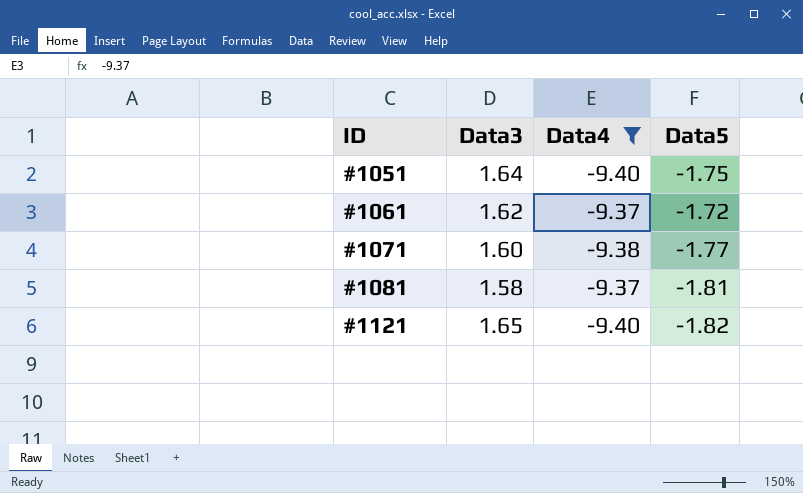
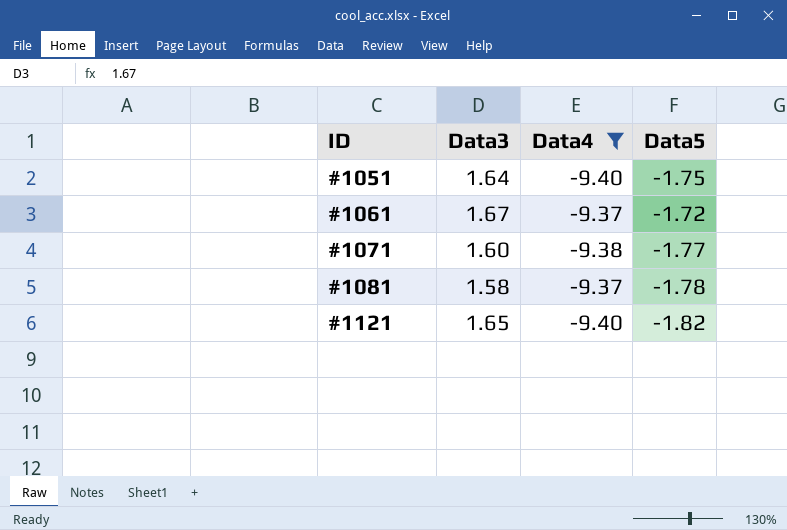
#1061 | Data3: 1.62 -> 1.67
#1081 | Data5: -1.81 -> -1.78

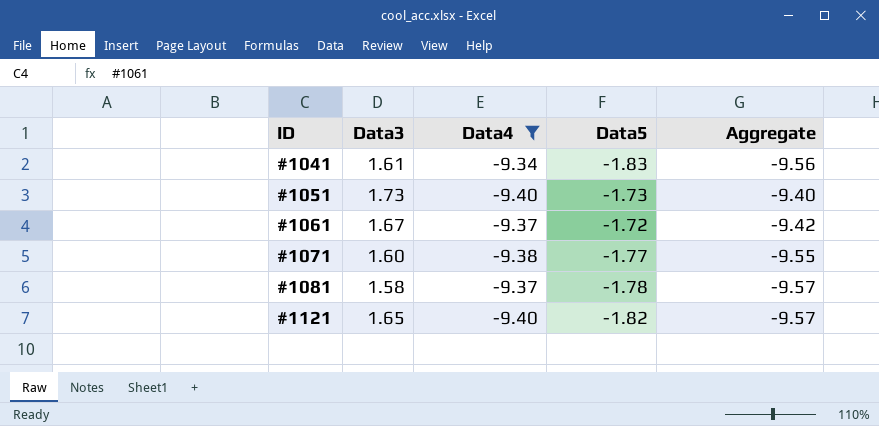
column Aggregate | formula: none -> [Data3] + [Data4] + [Data5]
row #1041: none -> 1.61 | -9.34 | -1.83 | -9.56
#1051 | Data3: 1.64 -> 1.73
#1051 | Data5: -1.75 -> -1.73

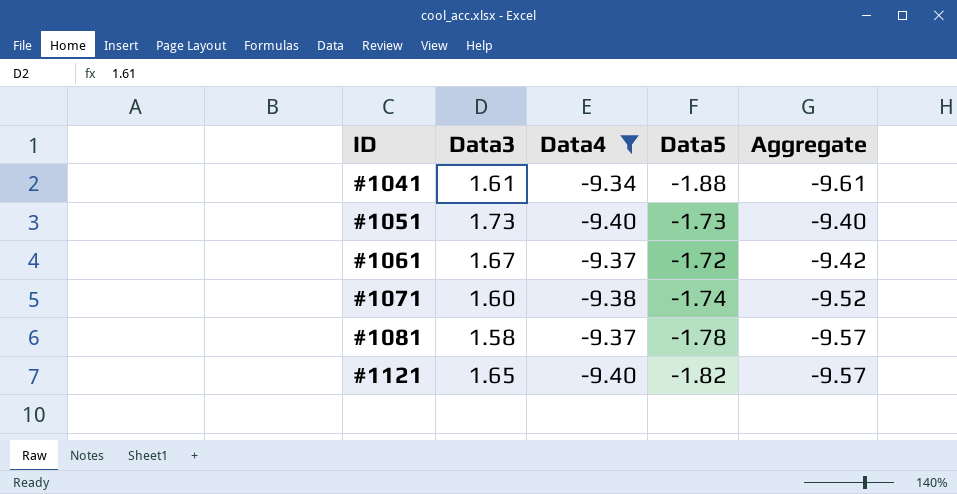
#1041 | Data5: -1.83 -> -1.88
#1041 | Aggregate: -9.56 -> -9.61
#1071 | Data5: -1.77 -> -1.74
#1071 | Aggregate: -9.55 -> -9.52

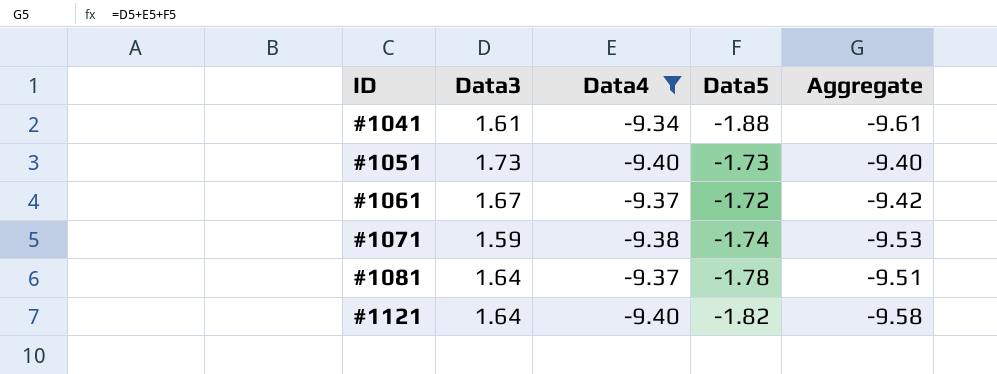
#1071 | Data3: 1.60 -> 1.59
#1071 | Aggregate: -9.52 -> -9.53
#1081 | Data3: 1.58 -> 1.64
#1081 | Aggregate: -9.57 -> -9.51
#1121 | Data3: 1.65 -> 1.64
#1121 | Aggregate: -9.57 -> -9.58

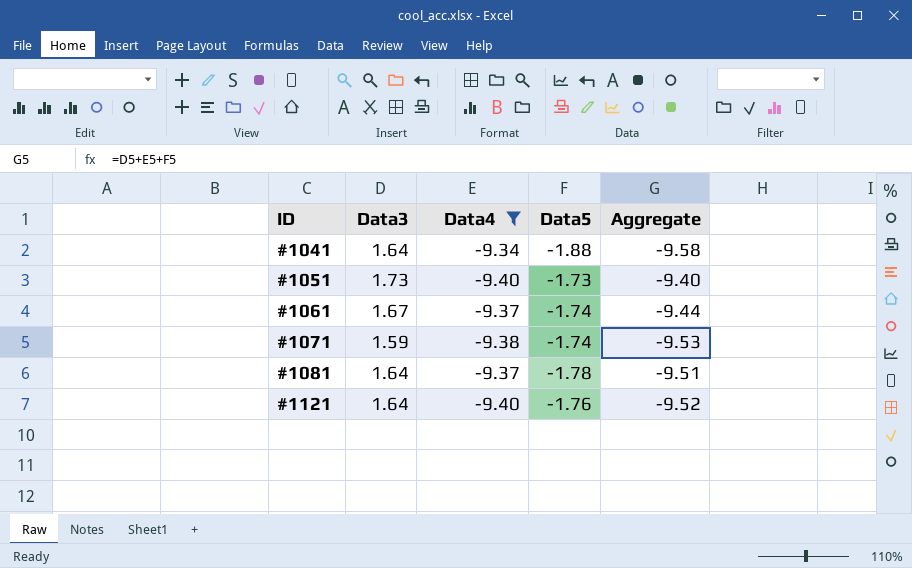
#1041 | Data3: 1.61 -> 1.64
#1041 | Aggregate: -9.61 -> -9.58
#1061 | Data5: -1.72 -> -1.74
#1061 | Aggregate: -9.42 -> -9.44
#1121 | Data5: -1.82 -> -1.76
#1121 | Aggregate: -9.58 -> -9.52

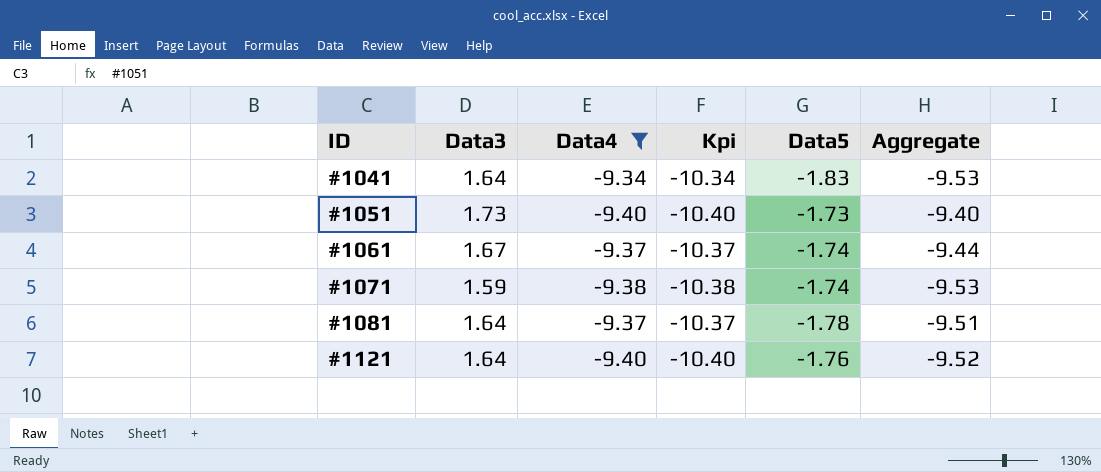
column Kpi | formula: none -> [Data4] - 1
#1041 | Data5: -1.88 -> -1.83
#1041 | Aggregate: -9.58 -> -9.53

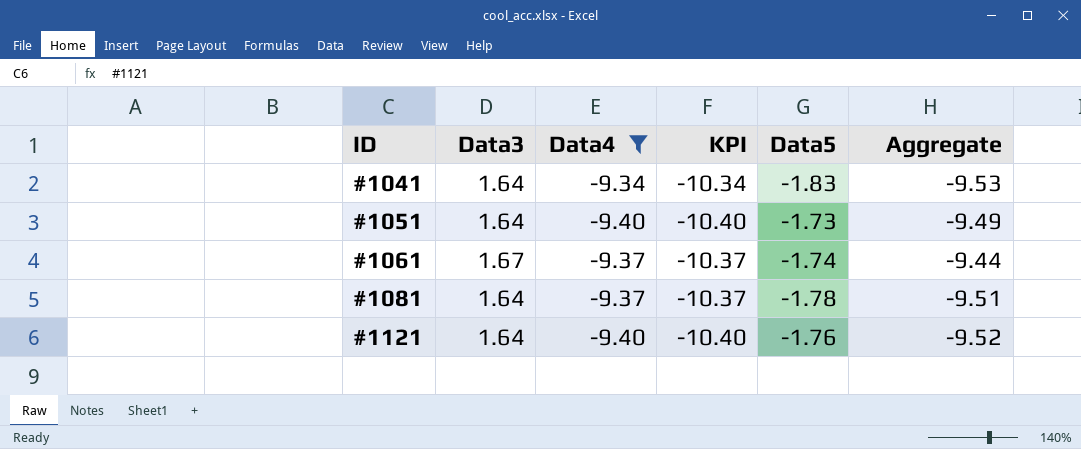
column name: Kpi -> KPI
row #1071: 1.59 | -9.38 | -10.38 | -1.74 | -9.53 -> none
#1051 | Data3: 1.73 -> 1.64
#1051 | Aggregate: -9.40 -> -9.49

